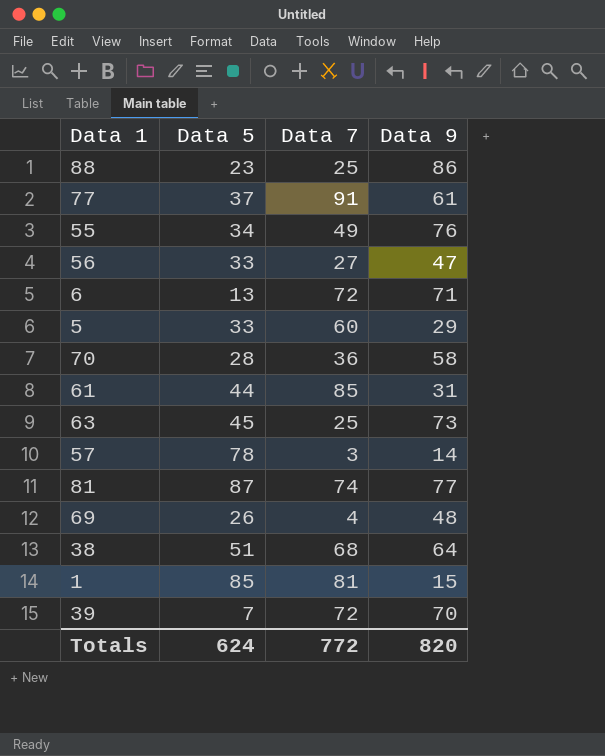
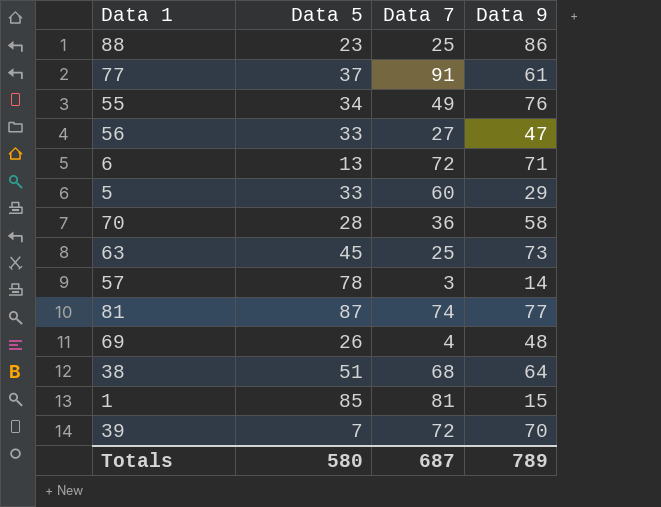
row 61: 44 | 85 | 31 -> none
Totals | Data 5: 624 -> 580
Totals | Data 7: 772 -> 687
Totals | Data 9: 820 -> 789

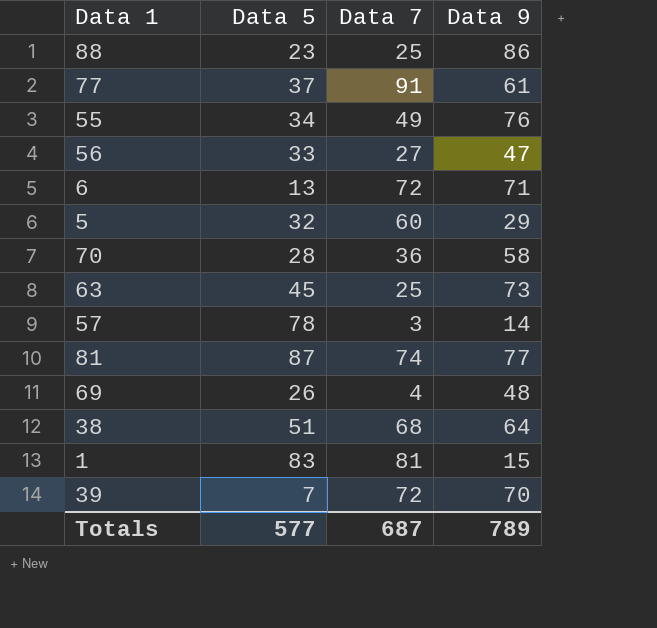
5 | Data 5: 33 -> 32
1 | Data 5: 85 -> 83
Totals | Data 5: 580 -> 577

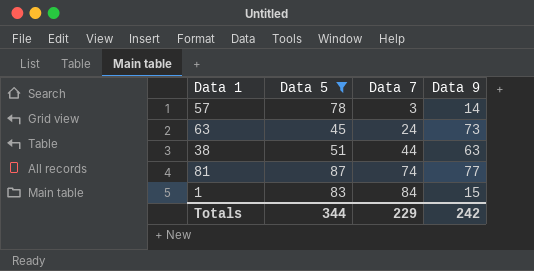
filter: none -> Data 5 >= 45
row order: none -> Data 7 ascending
63 | Data 7: 25 -> 24
38 | Data 7: 68 -> 44
38 | Data 9: 64 -> 63
1 | Data 7: 81 -> 84
Totals | Data 5: 577 -> 344
Totals | Data 7: 687 -> 229
Totals | Data 9: 789 -> 242

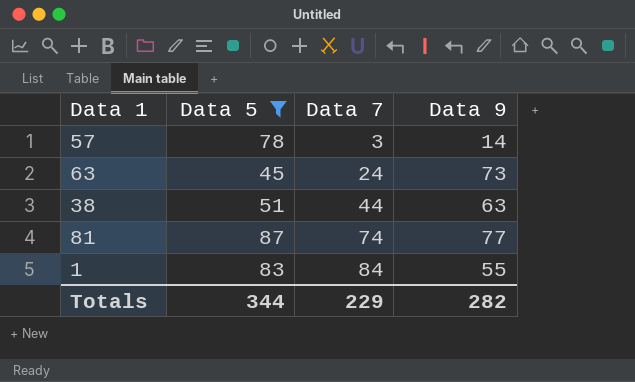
1 | Data 9: 15 -> 55
Totals | Data 9: 242 -> 282

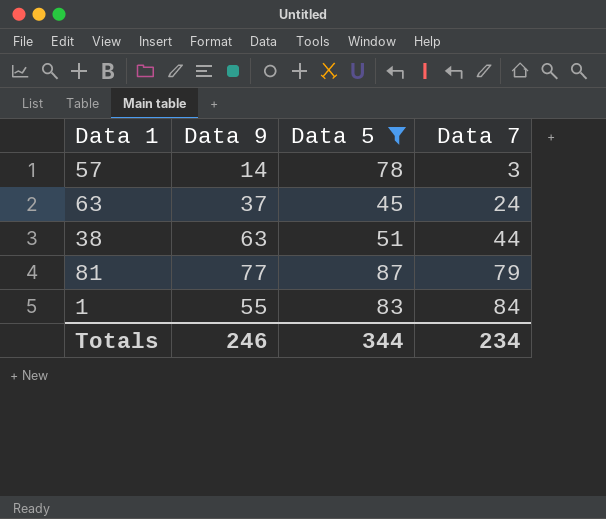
column Data 9 | position: 4 -> 2
63 | Data 9: 73 -> 37
81 | Data 7: 74 -> 79
Totals | Data 9: 282 -> 246
Totals | Data 7: 229 -> 234

